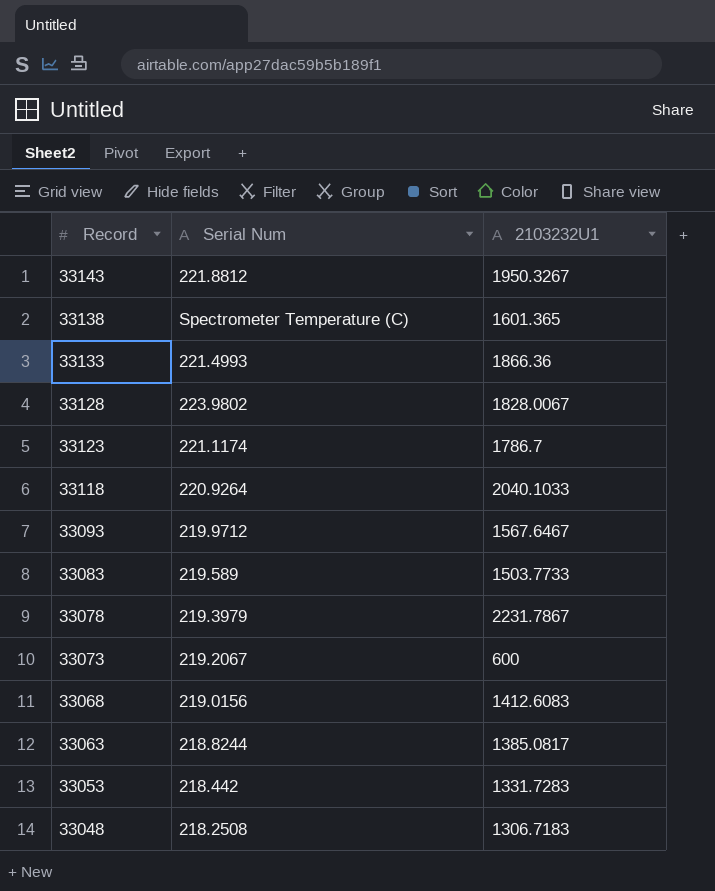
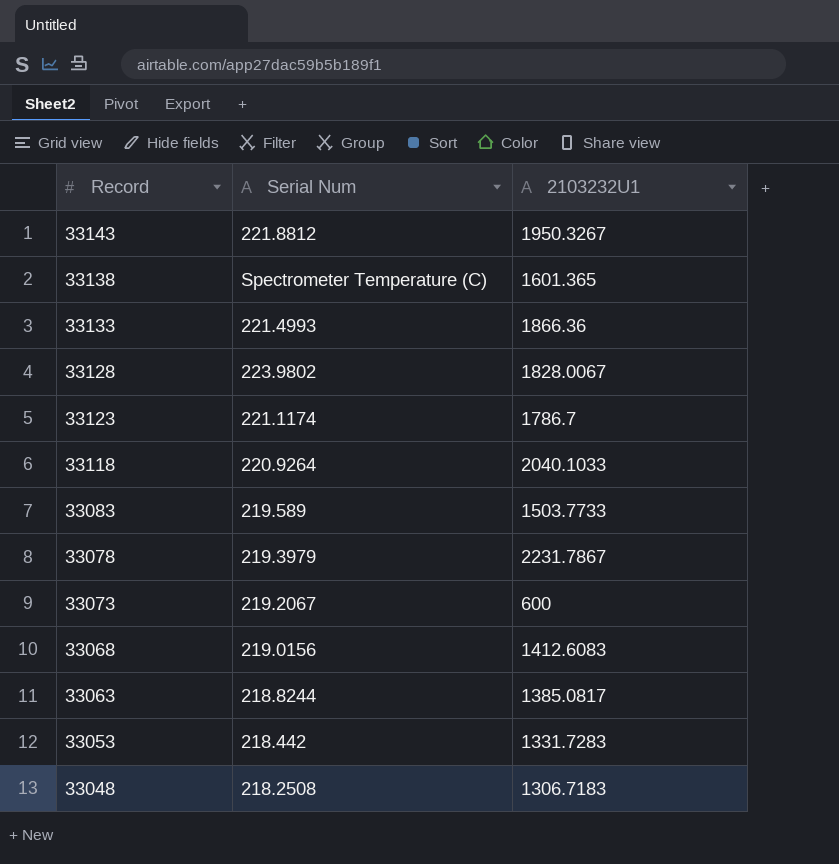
row 33093: 219.9712 | 1567.6467 -> none

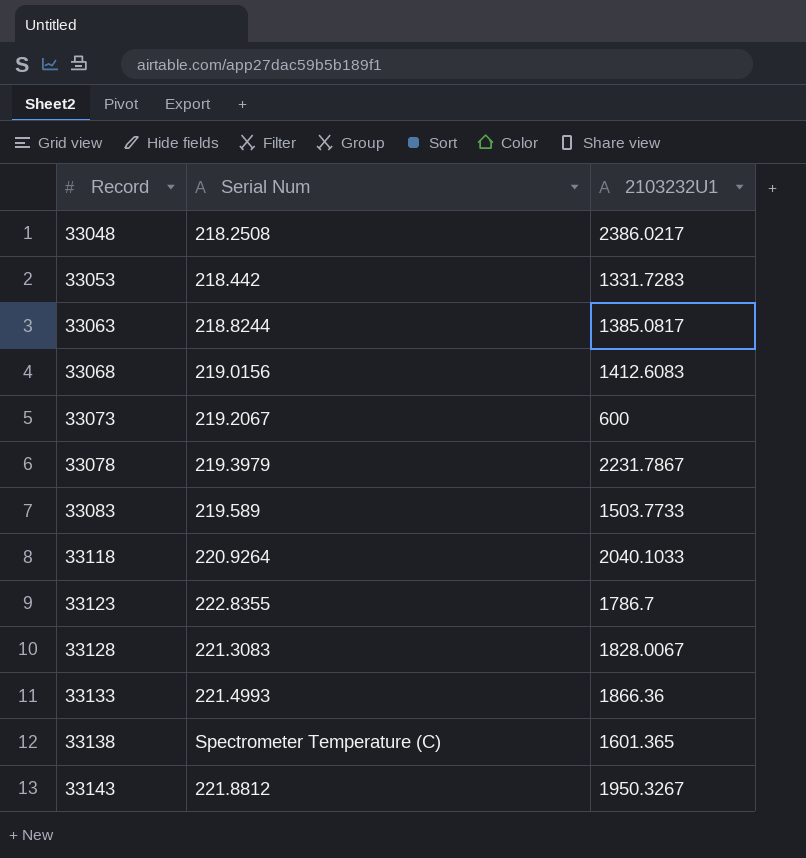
row order: Record descending -> Record ascending
33048 | 2103232U1: 1306.7183 -> 2386.0217
33123 | Serial Num: 221.1174 -> 222.8355
33128 | Serial Num: 223.9802 -> 221.3083

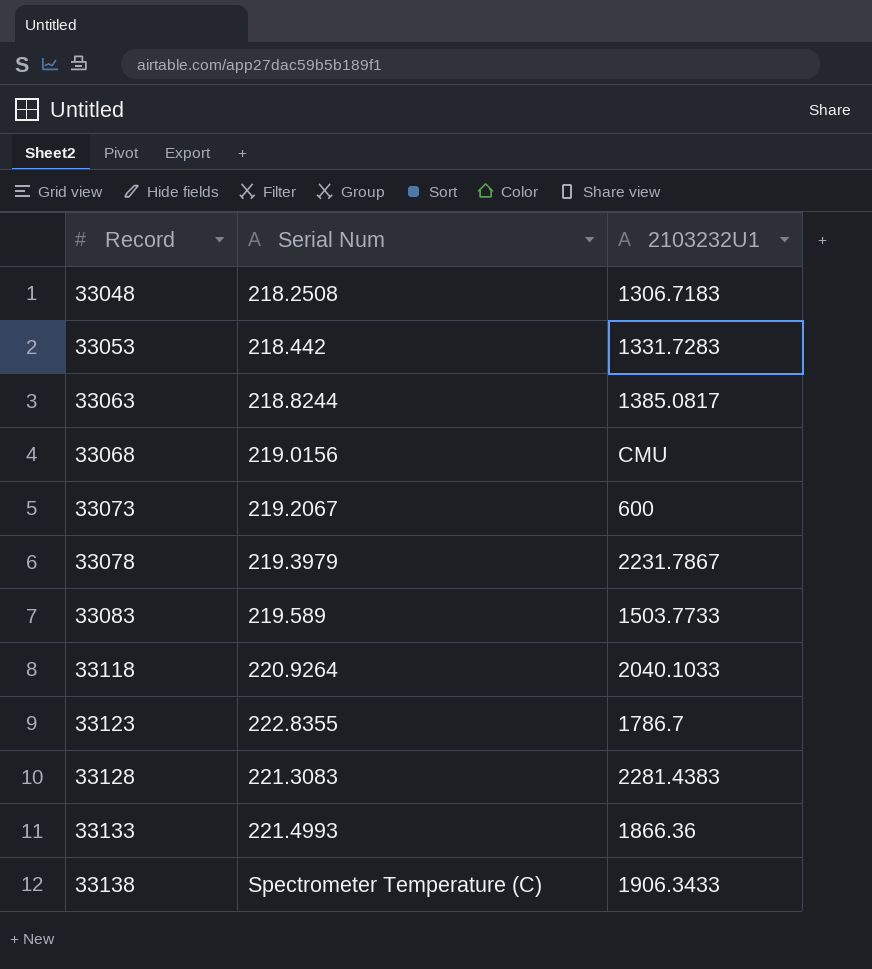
row 33143: 221.8812 | 1950.3267 -> none
33048 | 2103232U1: 2386.0217 -> 1306.7183
33068 | 2103232U1: 1412.6083 -> CMU
33128 | 2103232U1: 1828.0067 -> 2281.4383
33138 | 2103232U1: 1601.365 -> 1906.3433

